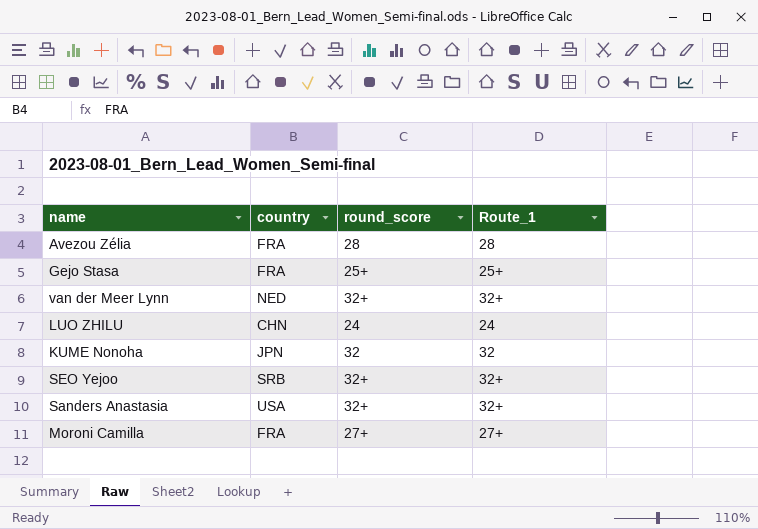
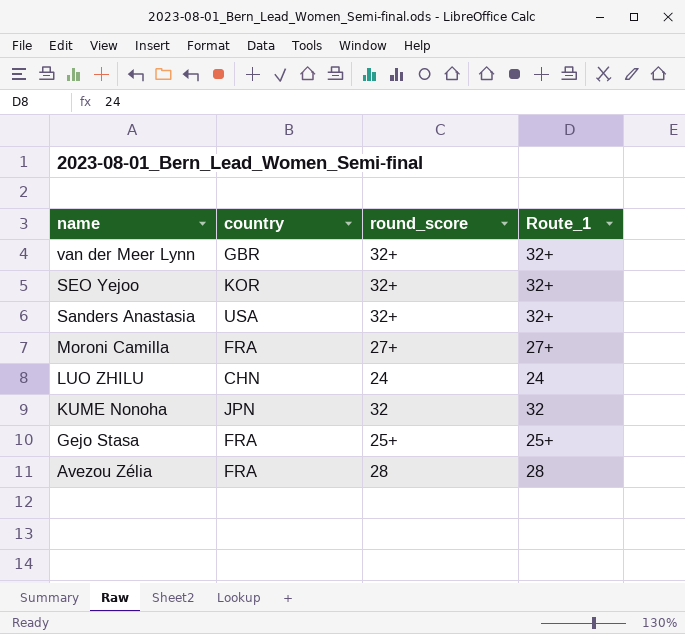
row order: none -> name descending
van der Meer Lynn | country: NED -> GBR
SEO Yejoo | country: SRB -> KOR

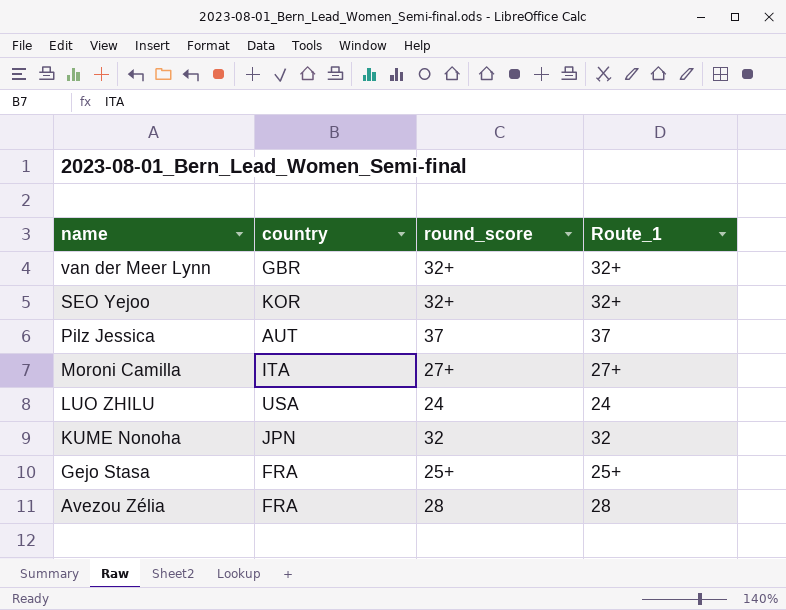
row Sanders Anastasia: USA | 32+ | 32+ -> none
row Pilz Jessica: none -> AUT | 37 | 37
Moroni Camilla | country: FRA -> ITA
LUO ZHILU | country: CHN -> USA

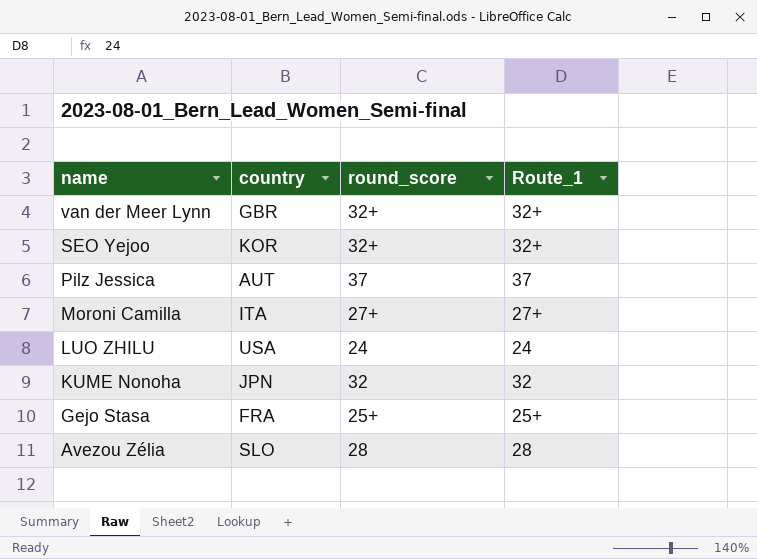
Avezou Zélia | country: FRA -> SLO

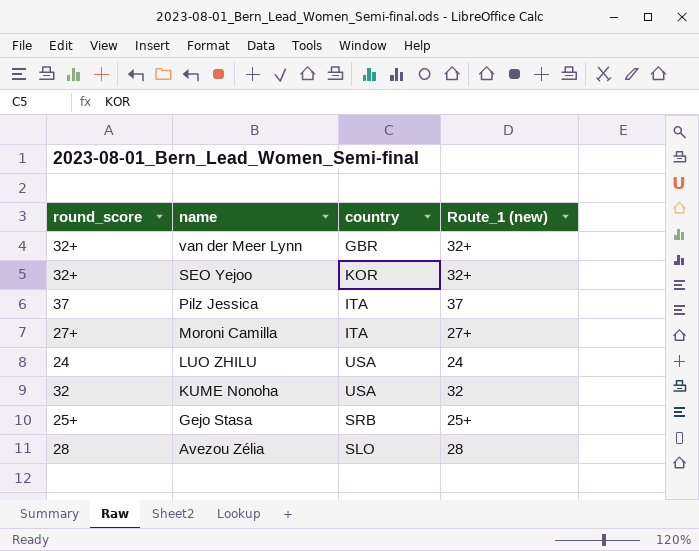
column round_score | position: 3 -> 1
column name: Route_1 -> Route_1 (new)
Pilz Jessica | country: AUT -> ITA
KUME Nonoha | country: JPN -> USA
Gejo Stasa | country: FRA -> SRB

